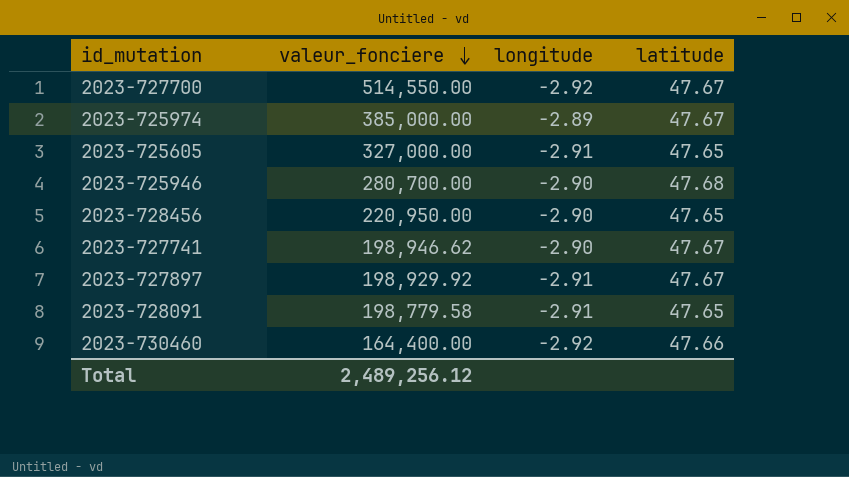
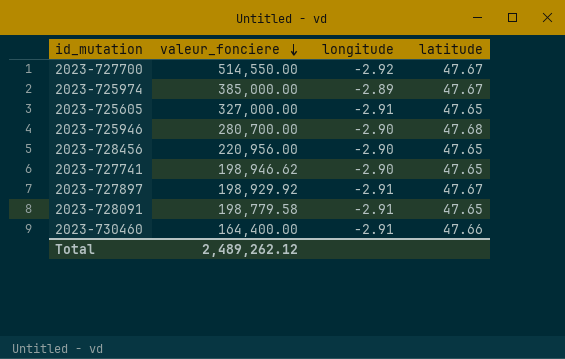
2023-728456 | valeur_fonciere: 220,950.00 -> 220,956.00
2023-727741 | latitude: 47.67 -> 47.65
2023-730460 | longitude: -2.92 -> -2.91
Total | valeur_fonciere: 2,489,256.12 -> 2,489,262.12

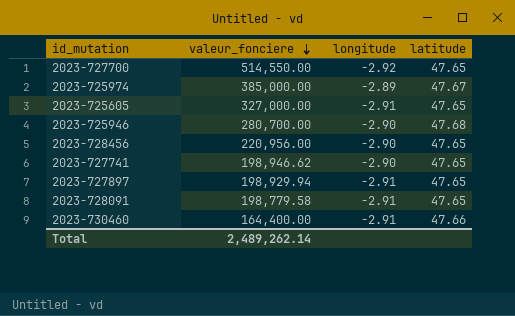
2023-727700 | latitude: 47.67 -> 47.65
2023-727897 | valeur_fonciere: 198,929.92 -> 198,929.94
2023-727897 | latitude: 47.67 -> 47.65
Total | valeur_fonciere: 2,489,262.12 -> 2,489,262.14

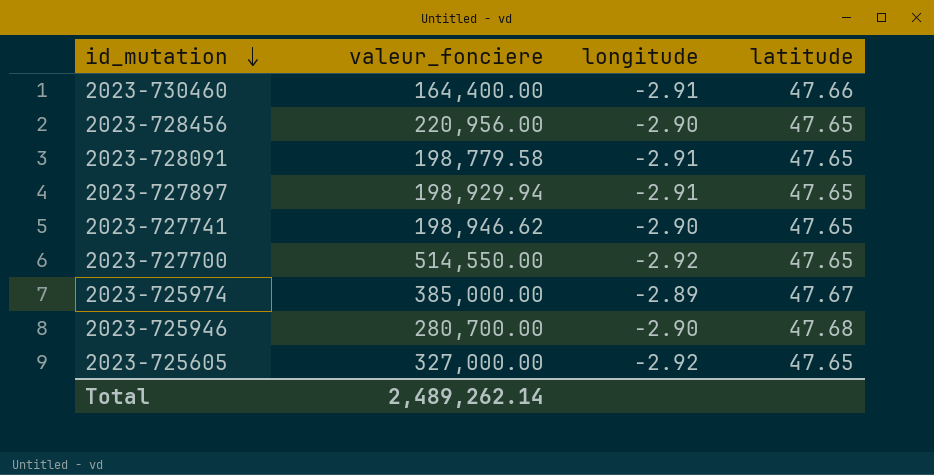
row order: valeur_fonciere descending -> id_mutation descending
2023-725605 | longitude: -2.91 -> -2.92

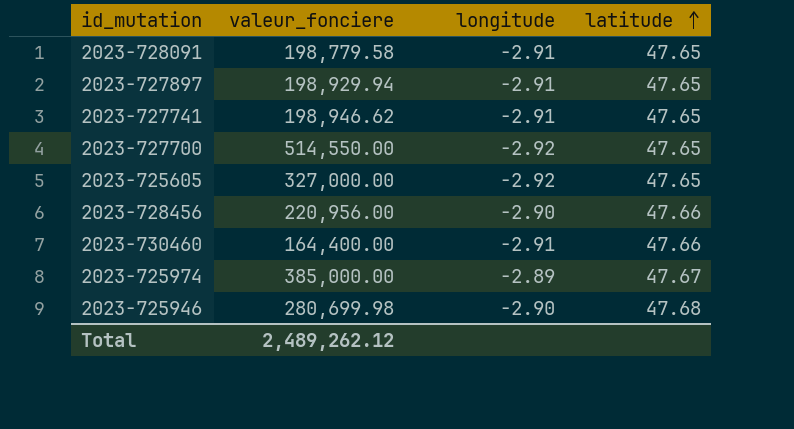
row order: id_mutation descending -> latitude ascending
2023-727741 | longitude: -2.90 -> -2.91
2023-728456 | latitude: 47.65 -> 47.66
2023-725946 | valeur_fonciere: 280,700.00 -> 280,699.98
Total | valeur_fonciere: 2,489,262.14 -> 2,489,262.12

